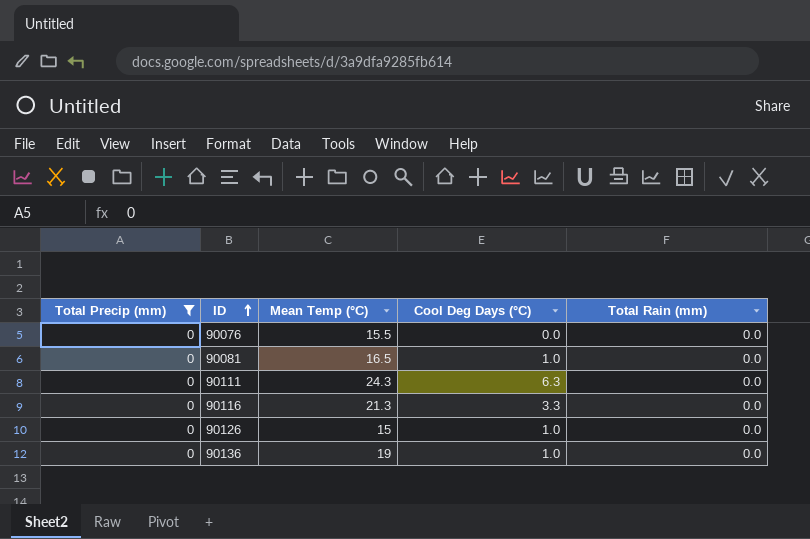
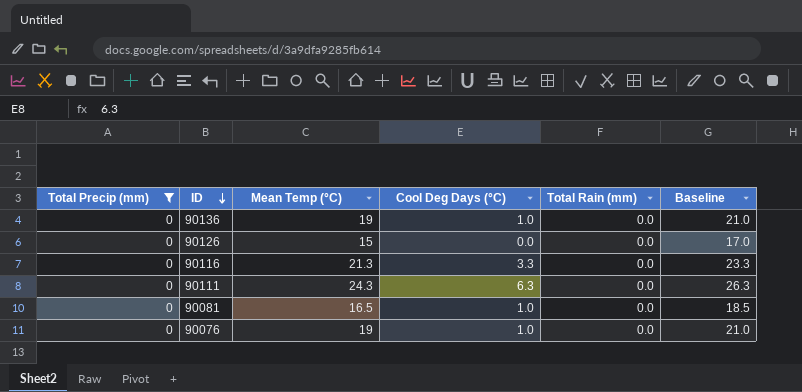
row order: ID ascending -> ID descending
column Baseline | formula: none -> [Mean Temp (°C)] + 2
90126 | Cool Deg Days (°C): 1.0 -> 0.0
90076 | Mean Temp (°C): 15.5 -> 19
90076 | Cool Deg Days (°C): 0.0 -> 1.0

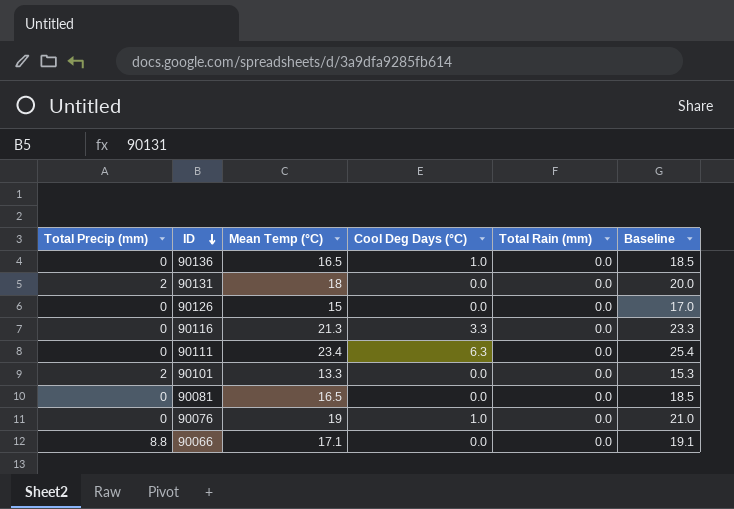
filter: Total Precip (mm) = 0 -> none
90136 | Mean Temp (°C): 19 -> 16.5
90136 | Baseline: 21.0 -> 18.5
90111 | Mean Temp (°C): 24.3 -> 23.4
90111 | Baseline: 26.3 -> 25.4
90081 | Cool Deg Days (°C): 1.0 -> 0.0

